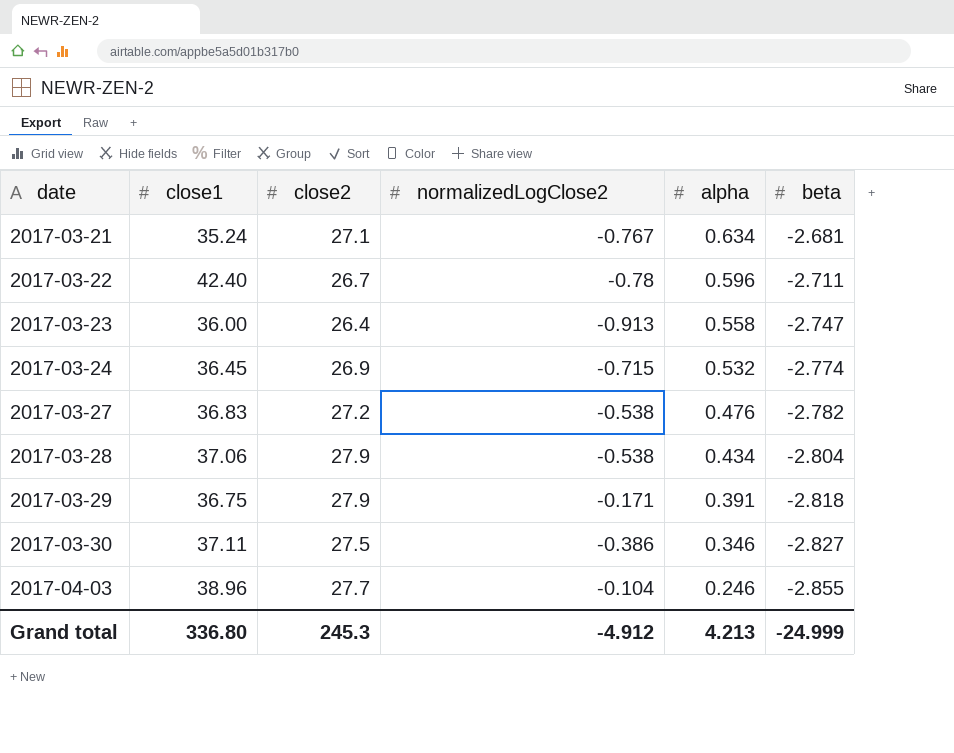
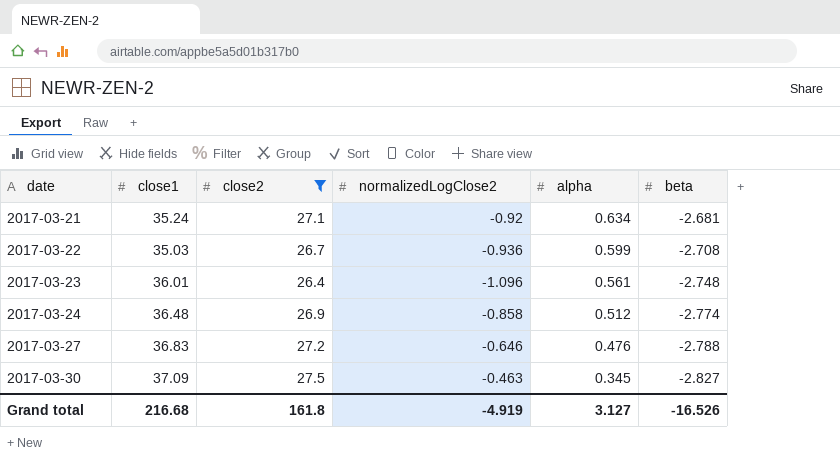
filter: none -> close2 <= 27.5
2017-03-21 | normalizedLogClose2: -0.767 -> -0.92
2017-03-22 | close1: 42.40 -> 35.03
2017-03-22 | normalizedLogClose2: -0.78 -> -0.936
2017-03-22 | alpha: 0.596 -> 0.599
2017-03-22 | beta: -2.711 -> -2.708
2017-03-23 | close1: 36.00 -> 36.01
2017-03-23 | normalizedLogClose2: -0.913 -> -1.096
2017-03-23 | alpha: 0.558 -> 0.561
2017-03-23 | beta: -2.747 -> -2.748
2017-03-24 | close1: 36.45 -> 36.48
2017-03-24 | normalizedLogClose2: -0.715 -> -0.858
2017-03-24 | alpha: 0.532 -> 0.512
2017-03-27 | normalizedLogClose2: -0.538 -> -0.646
2017-03-27 | beta: -2.782 -> -2.788
2017-03-30 | close1: 37.11 -> 37.09
2017-03-30 | normalizedLogClose2: -0.386 -> -0.463
2017-03-30 | alpha: 0.346 -> 0.345
Grand total | close1: 336.80 -> 216.68
Grand total | close2: 245.3 -> 161.8
Grand total | normalizedLogClose2: -4.912 -> -4.919
Grand total | alpha: 4.213 -> 3.127
Grand total | beta: -24.999 -> -16.526

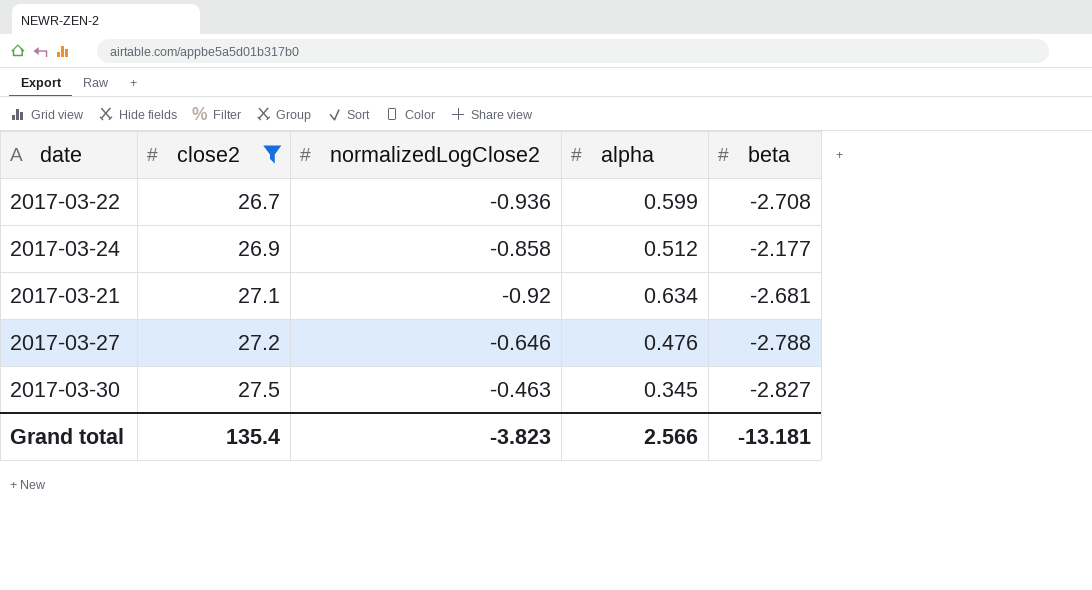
row order: date ascending -> close2 ascending
column close1 | position: 2 -> none
row 2017-03-23: 36.01 | 26.4 | -1.096 | 0.561 | -2.748 -> none
2017-03-24 | beta: -2.774 -> -2.177
Grand total | close2: 161.8 -> 135.4
Grand total | normalizedLogClose2: -4.919 -> -3.823
Grand total | alpha: 3.127 -> 2.566
Grand total | beta: -16.526 -> -13.181

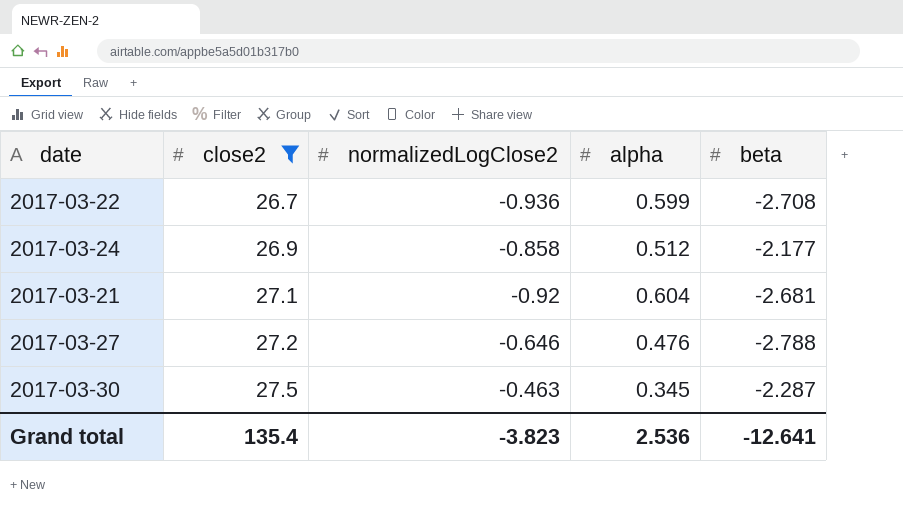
2017-03-21 | alpha: 0.634 -> 0.604
2017-03-30 | beta: -2.827 -> -2.287
Grand total | alpha: 2.566 -> 2.536
Grand total | beta: -13.181 -> -12.641

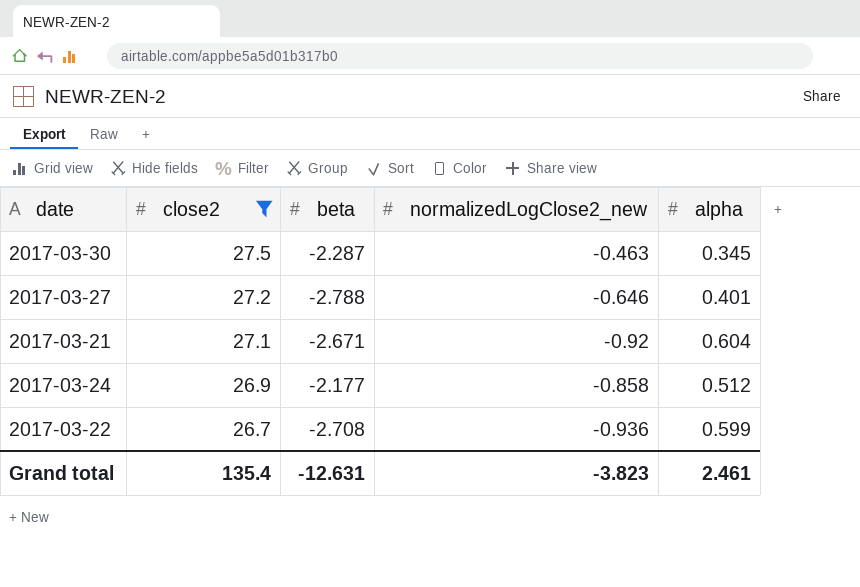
row order: close2 ascending -> close2 descending
column beta | position: 5 -> 3
column name: normalizedLogClose2 -> normalizedLogClose2_new
2017-03-27 | alpha: 0.476 -> 0.401
2017-03-21 | beta: -2.681 -> -2.671
Grand total | beta: -12.641 -> -12.631
Grand total | alpha: 2.536 -> 2.461

